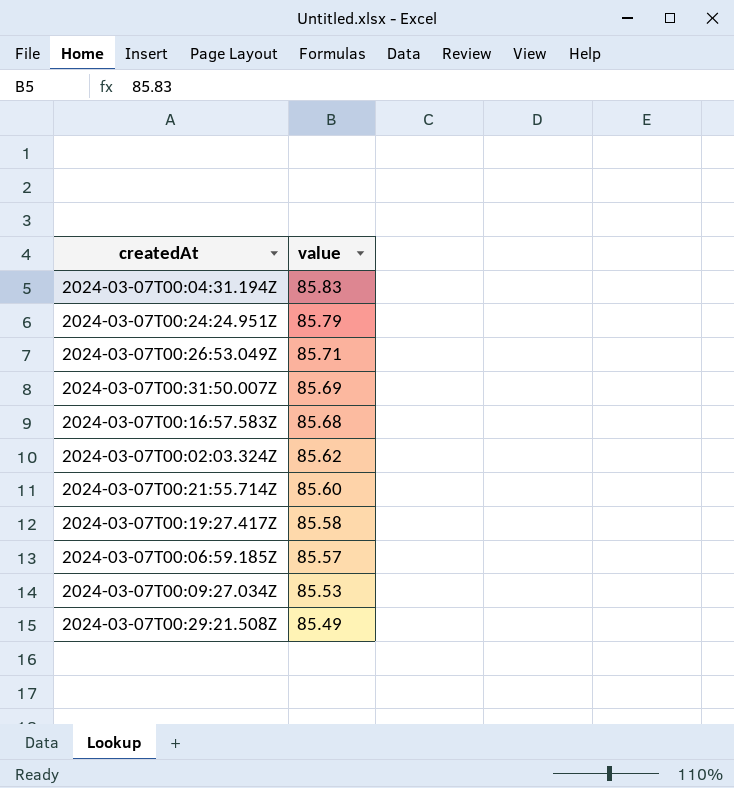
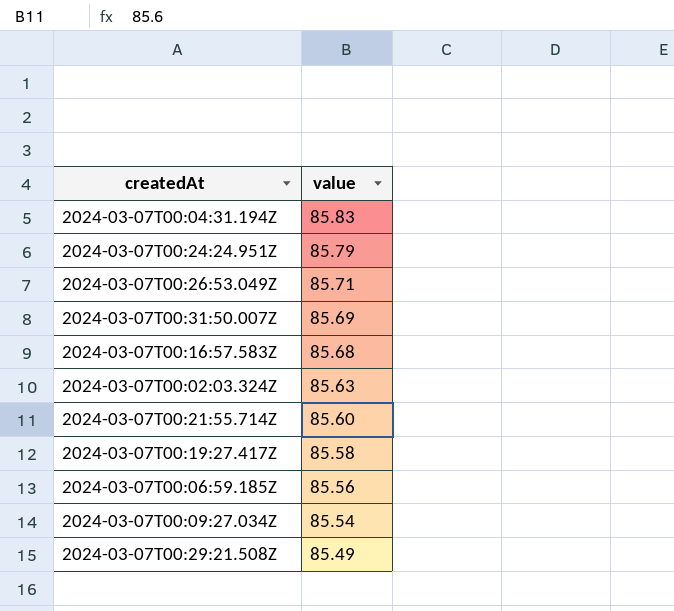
2024-03-07T00:02:03.324Z | value: 85.62 -> 85.63
2024-03-07T00:06:59.185Z | value: 85.57 -> 85.56
2024-03-07T00:09:27.034Z | value: 85.53 -> 85.54

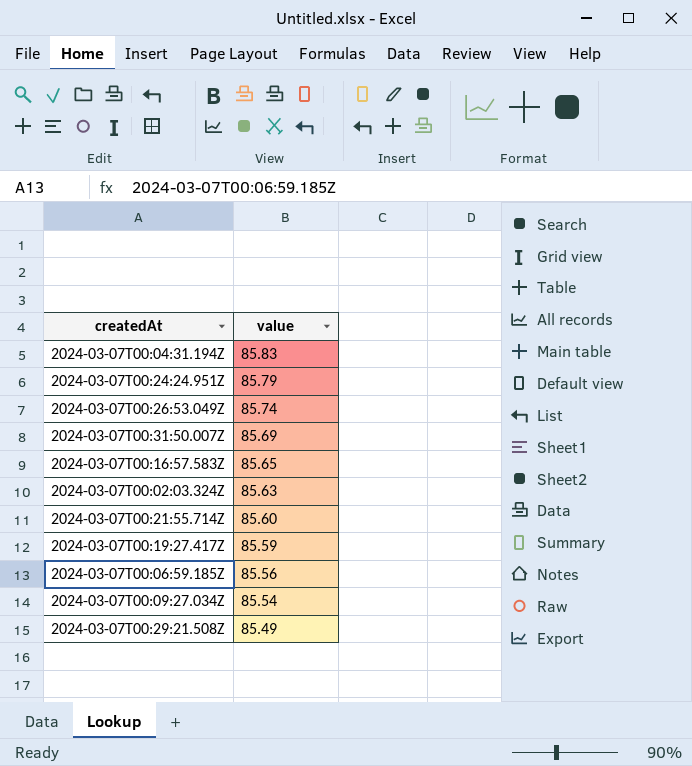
2024-03-07T00:26:53.049Z | value: 85.71 -> 85.74
2024-03-07T00:16:57.583Z | value: 85.68 -> 85.65
2024-03-07T00:19:27.417Z | value: 85.58 -> 85.59

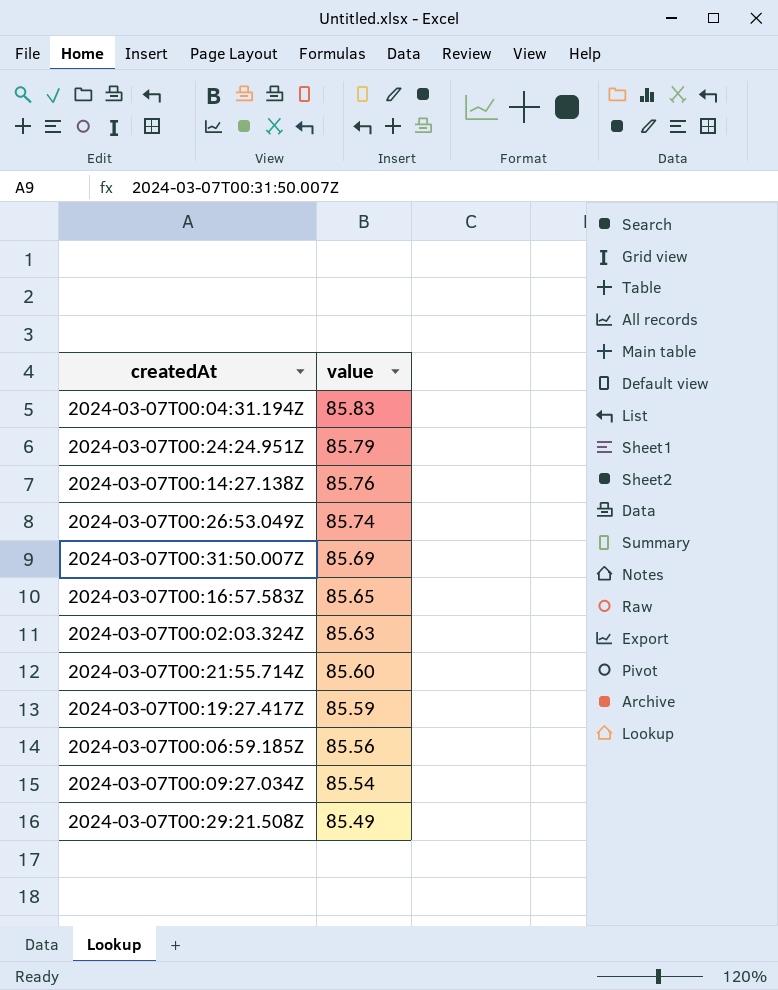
row 2024-03-07T00:14:27.138Z: none -> 85.76

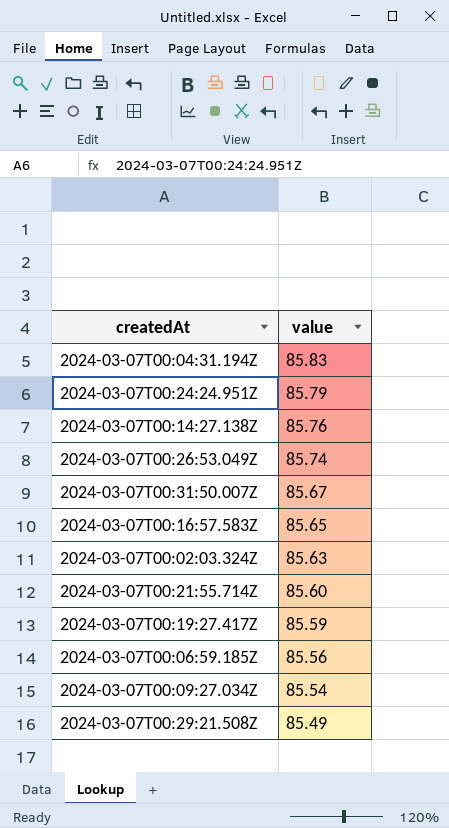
2024-03-07T00:31:50.007Z | value: 85.69 -> 85.67

